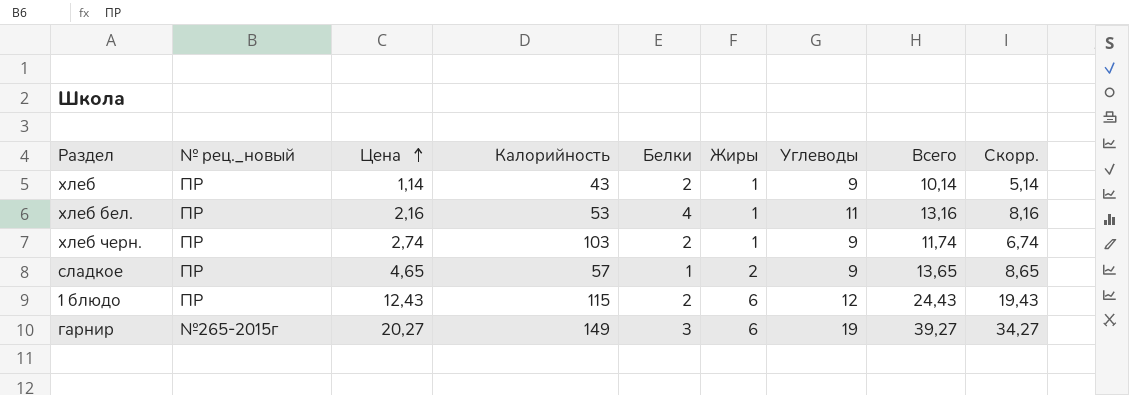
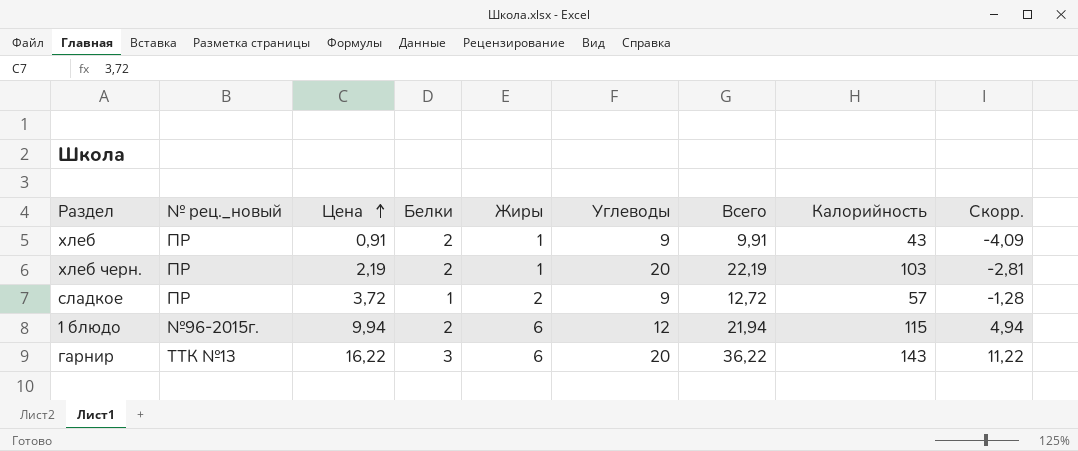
column Калорийность | position: 4 -> 8
column Скорр. | formula: [Всего] - 5 -> [Цена] - 5
row хлеб бел.: ПР | 2,16 | 53 | 4 | 1 | 11 | 13,16 | 8,16 -> none
хлеб | Цена: 1,14 -> 0,91
хлеб | Всего: 10,14 -> 9,91
хлеб черн. | Цена: 2,74 -> 2,19
хлеб черн. | Углеводы: 9 -> 20
хлеб черн. | Всего: 11,74 -> 22,19
сладкое | Цена: 4,65 -> 3,72
сладкое | Всего: 13,65 -> 12,72
1 блюдо | № рец._новый: ПР -> №96-2015г.
1 блюдо | Цена: 12,43 -> 9,94
1 блюдо | Всего: 24,43 -> 21,94
гарнир | № рец._новый: №265-2015г -> ТТК №13
гарнир | Цена: 20,27 -> 16,22
гарнир | Углеводы: 19 -> 20
гарнир | Всего: 39,27 -> 36,22
гарнир | Калорийность: 149 -> 143

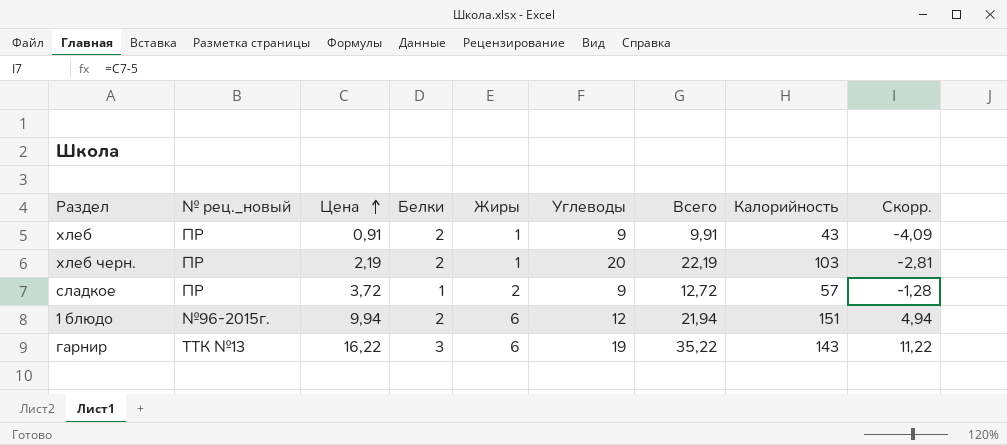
1 блюдо | Калорийность: 115 -> 151
гарнир | Углеводы: 20 -> 19
гарнир | Всего: 36,22 -> 35,22

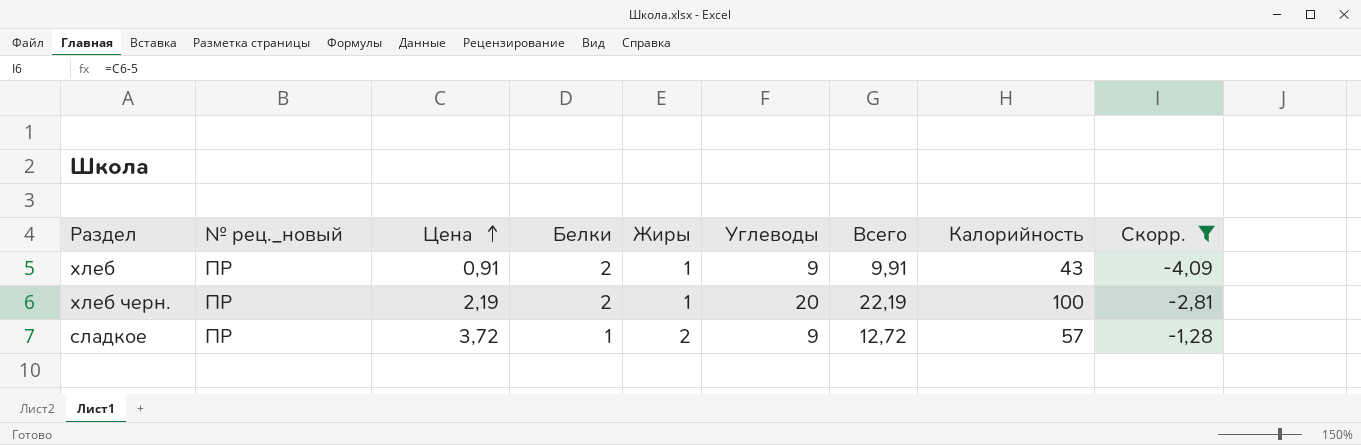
filter: none -> Скорр. <= -1,28
хлеб черн. | Калорийность: 103 -> 100

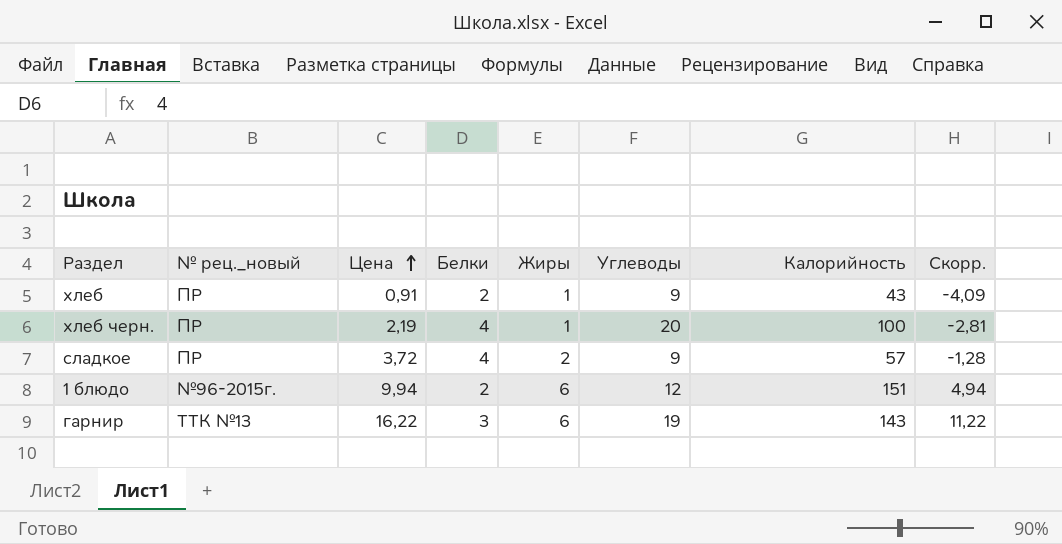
filter: Скорр. <= -1,28 -> none
column Всего | formula: [Цена] + [Углеводы] -> none
хлеб черн. | Белки: 2 -> 4
сладкое | Белки: 1 -> 4

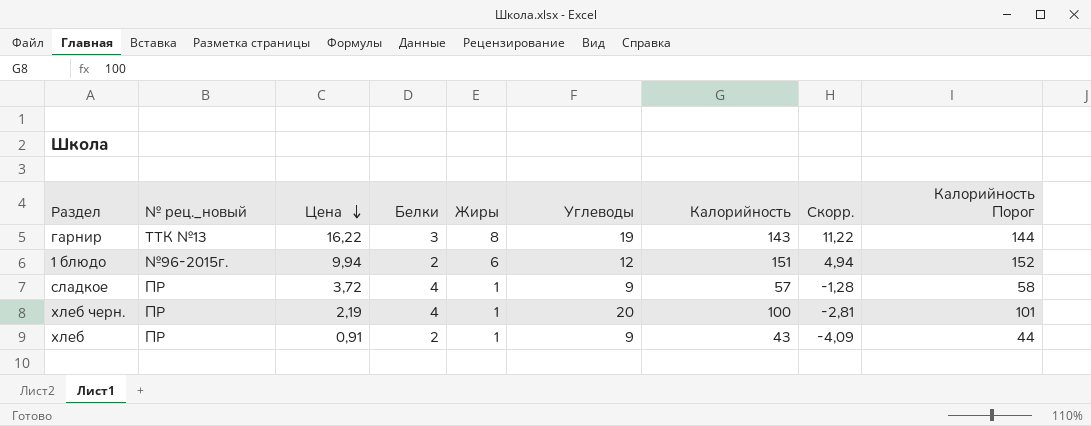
row order: Цена ascending -> Цена descending
column Калорийность Порог | formula: none -> [Калорийность] + 1
гарнир | Жиры: 6 -> 8
сладкое | Жиры: 2 -> 1

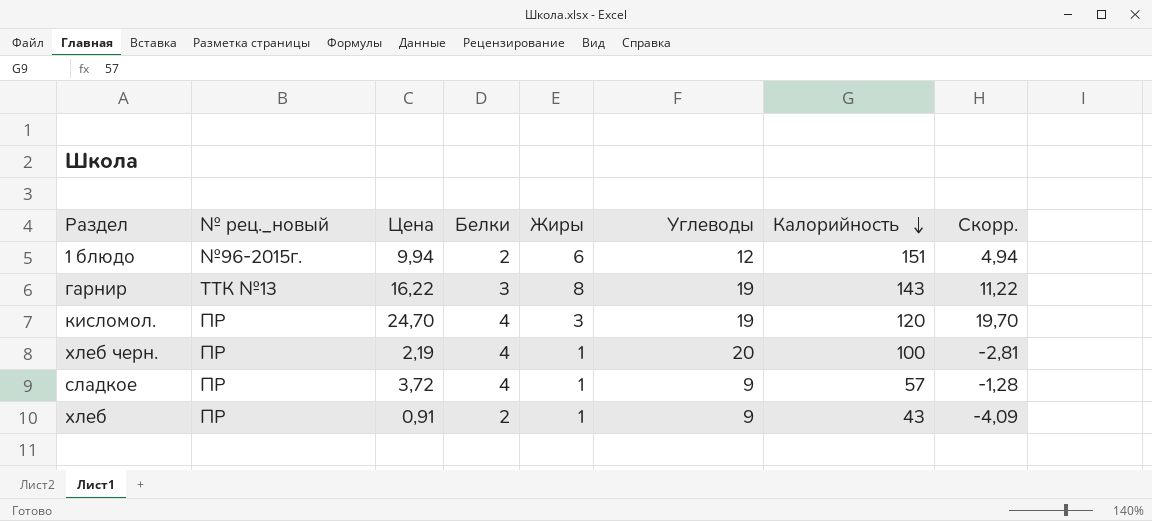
row order: Цена descending -> Калорийность descending
column Калорийность Порог | formula: [Калорийность] + 1 -> none
row кисломол.: none -> ПР | 24,70 | 4 | 3 | 19 | 120 | 19,70

